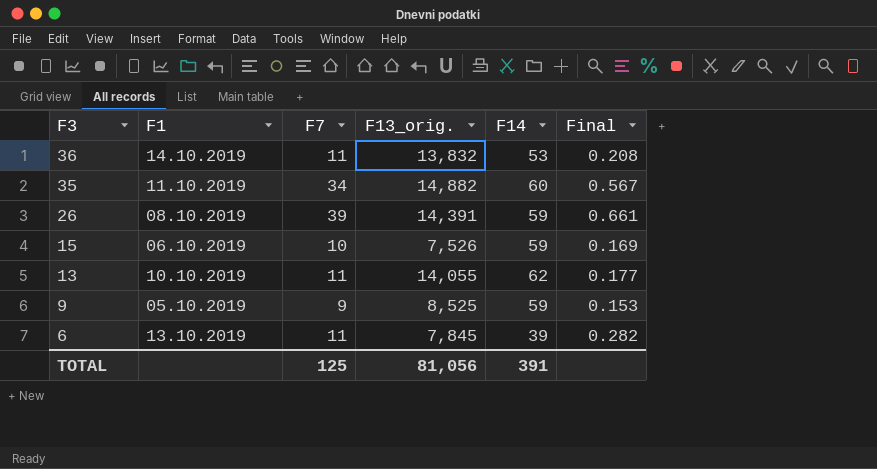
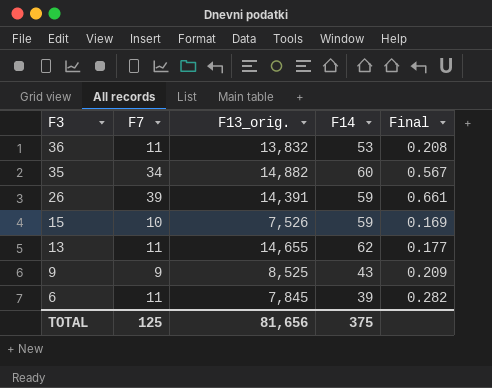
column F1 | position: 2 -> none
13 | F13_orig.: 14,055 -> 14,655
9 | F14: 59 -> 43
9 | Final: 0.153 -> 0.209
TOTAL | F13_orig.: 81,056 -> 81,656
TOTAL | F14: 391 -> 375

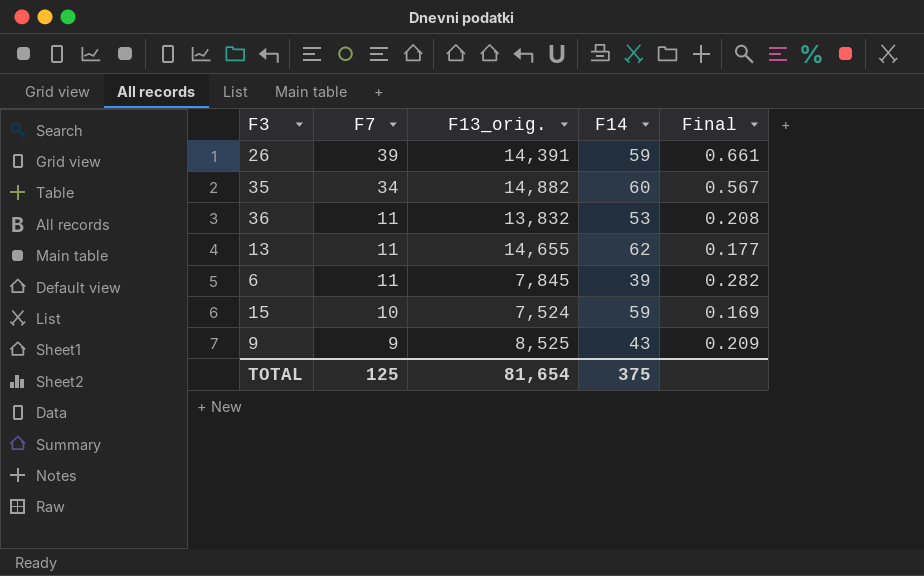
row order: F3 descending -> F7 descending
15 | F13_orig.: 7,526 -> 7,524
TOTAL | F13_orig.: 81,656 -> 81,654

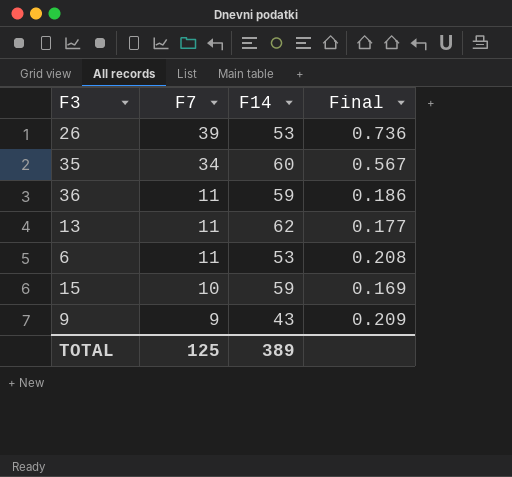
column F13_orig. | position: 3 -> none
26 | F14: 59 -> 53
26 | Final: 0.661 -> 0.736
36 | F14: 53 -> 59
36 | Final: 0.208 -> 0.186
6 | F14: 39 -> 53
6 | Final: 0.282 -> 0.208
TOTAL | F14: 375 -> 389

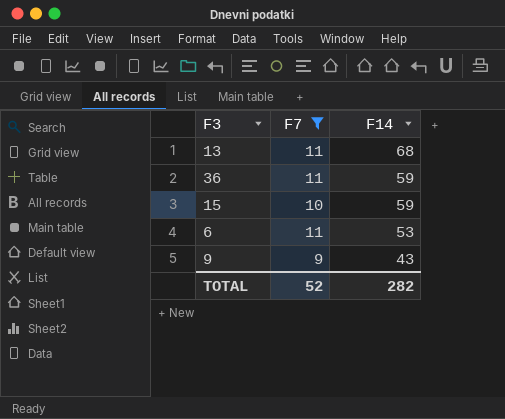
filter: none -> F7 <= 11
row order: F7 descending -> F14 descending
column Final | formula: [F7] / [F14] -> none
13 | F14: 62 -> 68
TOTAL | F7: 125 -> 52
TOTAL | F14: 389 -> 282

